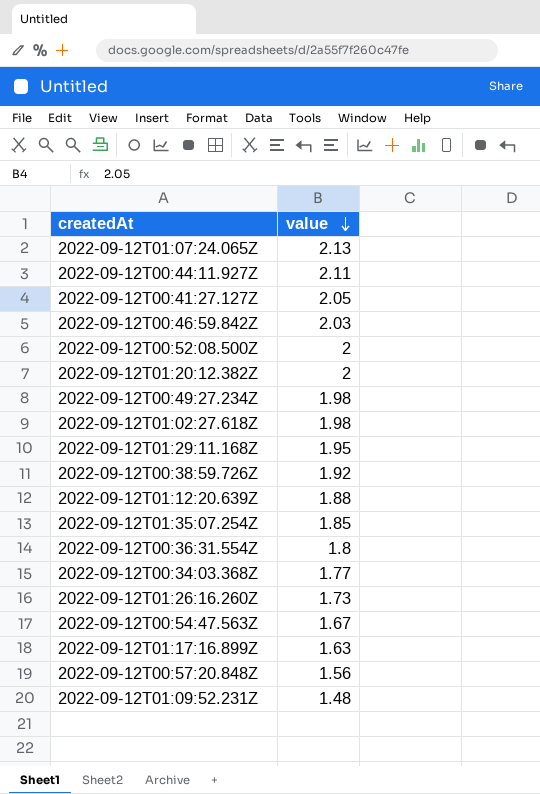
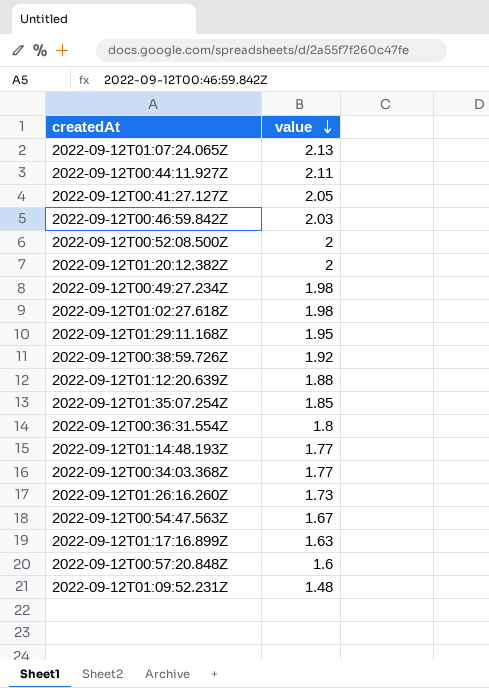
row 2022-09-12T01:14:48.193Z: none -> 1.77
2022-09-12T00:57:20.848Z | value: 1.56 -> 1.6

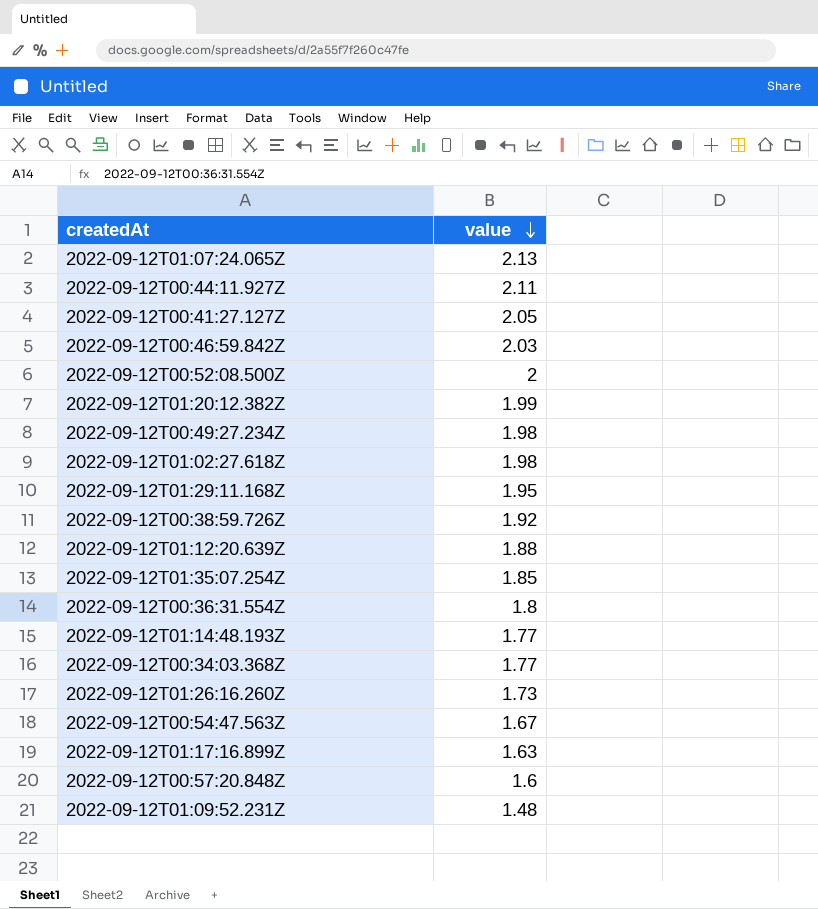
2022-09-12T01:20:12.382Z | value: 2 -> 1.99

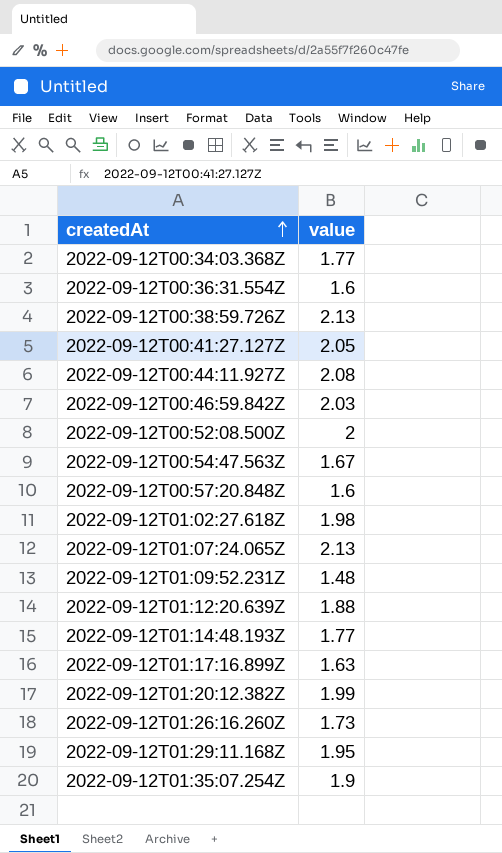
row order: value descending -> createdAt ascending
row 2022-09-12T00:49:27.234Z: 1.98 -> none
2022-09-12T00:36:31.554Z | value: 1.8 -> 1.6
2022-09-12T00:38:59.726Z | value: 1.92 -> 2.13
2022-09-12T00:44:11.927Z | value: 2.11 -> 2.08
2022-09-12T01:35:07.254Z | value: 1.85 -> 1.9

